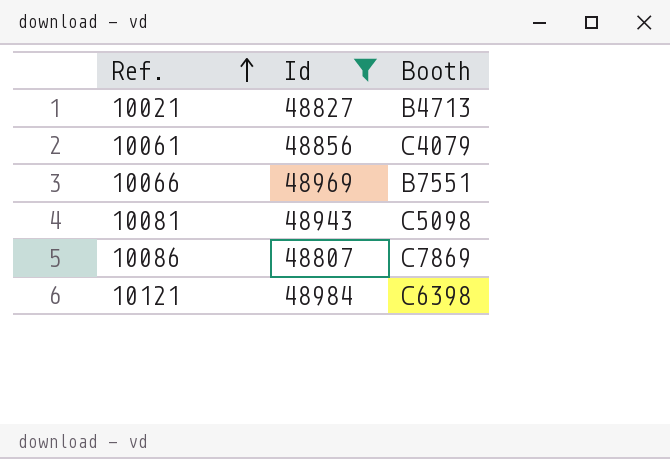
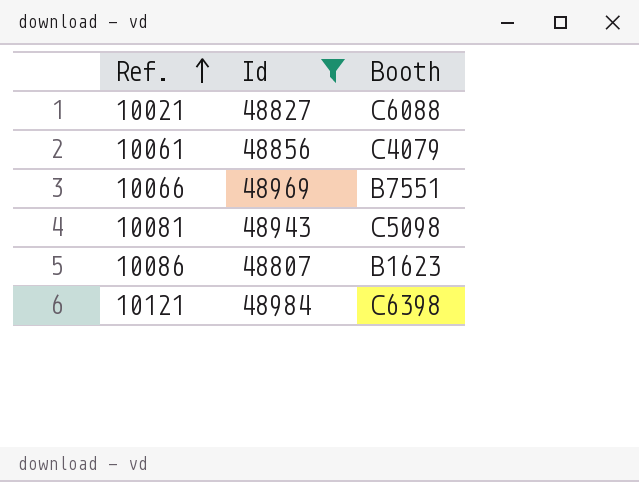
10021 | Booth: B4713 -> C6088
10086 | Booth: C7869 -> B1623

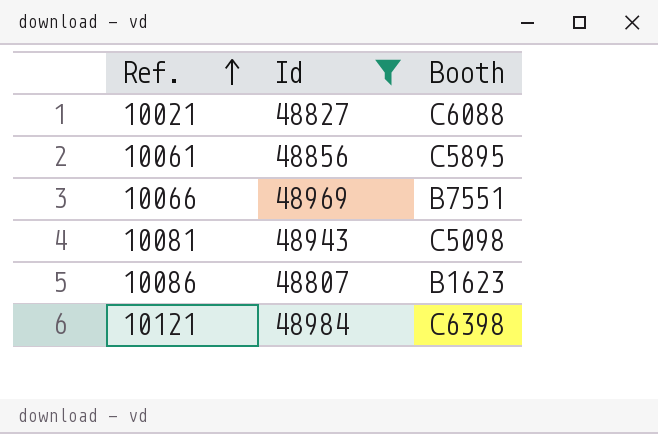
10061 | Booth: C4079 -> C5895

